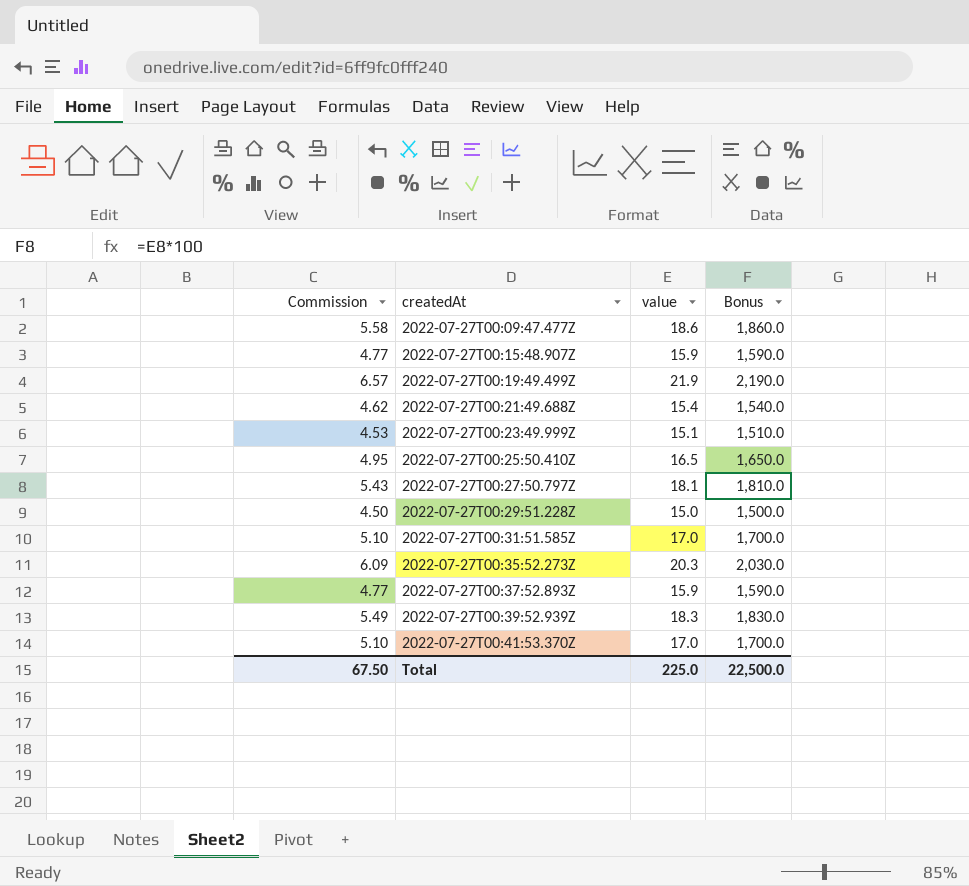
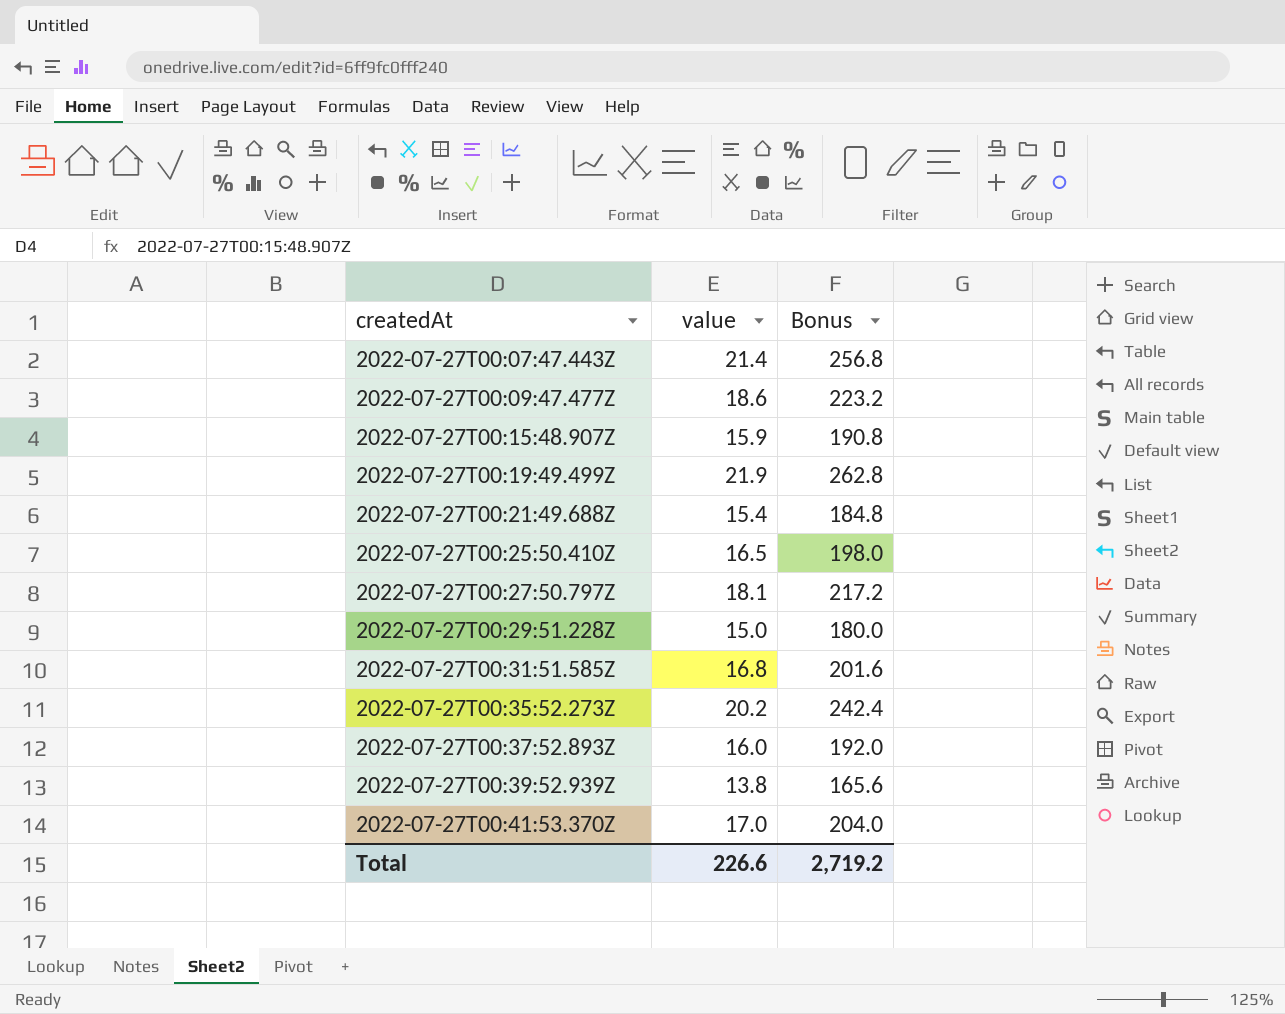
column Commission | formula: [value] * 0.3 -> none
column Bonus | formula: [value] * 100 -> [value] * 12
row 2022-07-27T00:23:49.999Z: 4.53 | 15.1 | 1,510.0 -> none
row 2022-07-27T00:07:47.443Z: none -> 21.4 | 256.8
2022-07-27T00:31:51.585Z | value: 17.0 -> 16.8
2022-07-27T00:35:52.273Z | value: 20.3 -> 20.2
2022-07-27T00:37:52.893Z | value: 15.9 -> 16.0
2022-07-27T00:39:52.939Z | value: 18.3 -> 13.8
Total | value: 225.0 -> 226.6
Total | Bonus: 22,500.0 -> 2,719.2

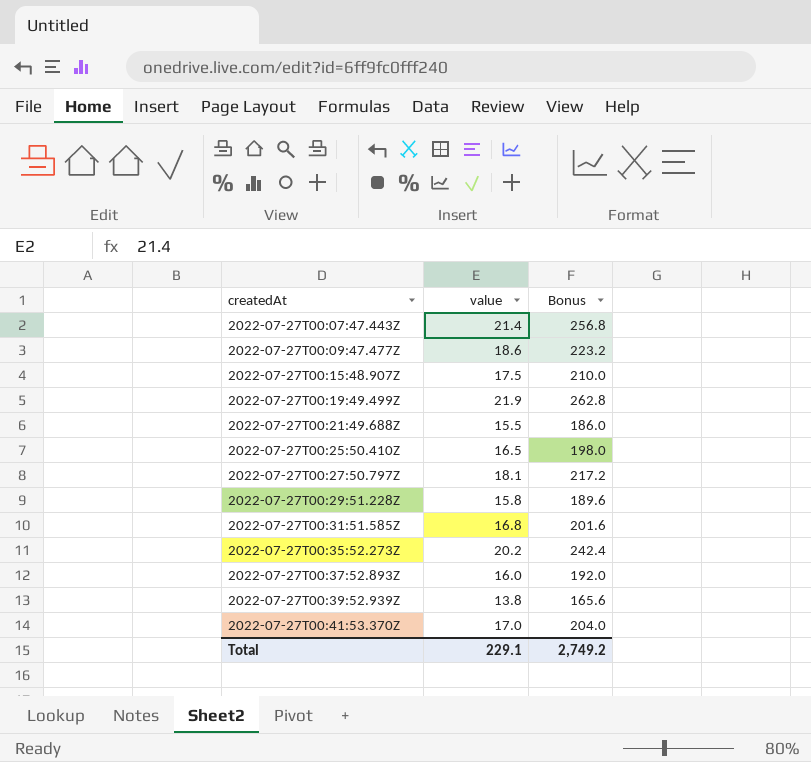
2022-07-27T00:15:48.907Z | value: 15.9 -> 17.5
2022-07-27T00:15:48.907Z | Bonus: 190.8 -> 210.0
2022-07-27T00:21:49.688Z | value: 15.4 -> 15.5
2022-07-27T00:21:49.688Z | Bonus: 184.8 -> 186.0
2022-07-27T00:29:51.228Z | value: 15.0 -> 15.8
2022-07-27T00:29:51.228Z | Bonus: 180.0 -> 189.6
Total | value: 226.6 -> 229.1
Total | Bonus: 2,719.2 -> 2,749.2

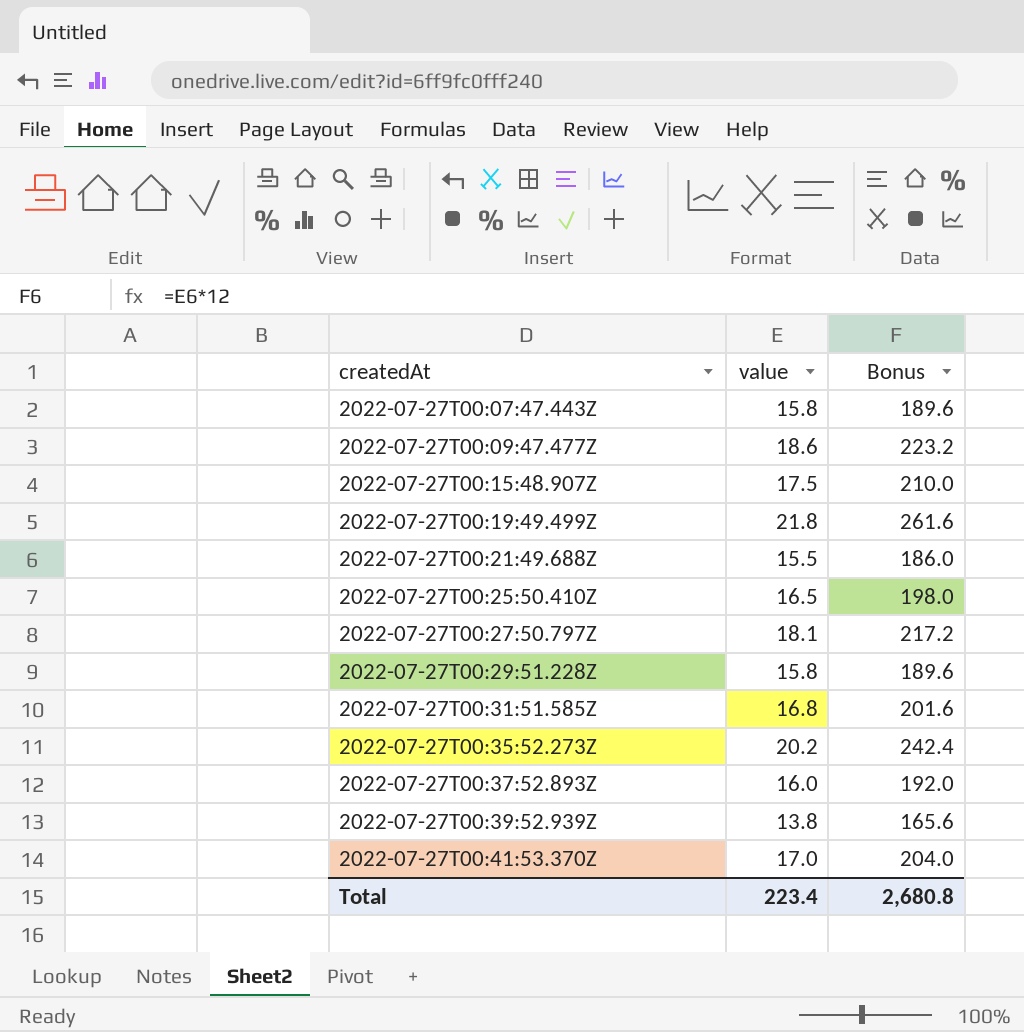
2022-07-27T00:07:47.443Z | value: 21.4 -> 15.8
2022-07-27T00:07:47.443Z | Bonus: 256.8 -> 189.6
2022-07-27T00:19:49.499Z | value: 21.9 -> 21.8
2022-07-27T00:19:49.499Z | Bonus: 262.8 -> 261.6
Total | value: 229.1 -> 223.4
Total | Bonus: 2,749.2 -> 2,680.8

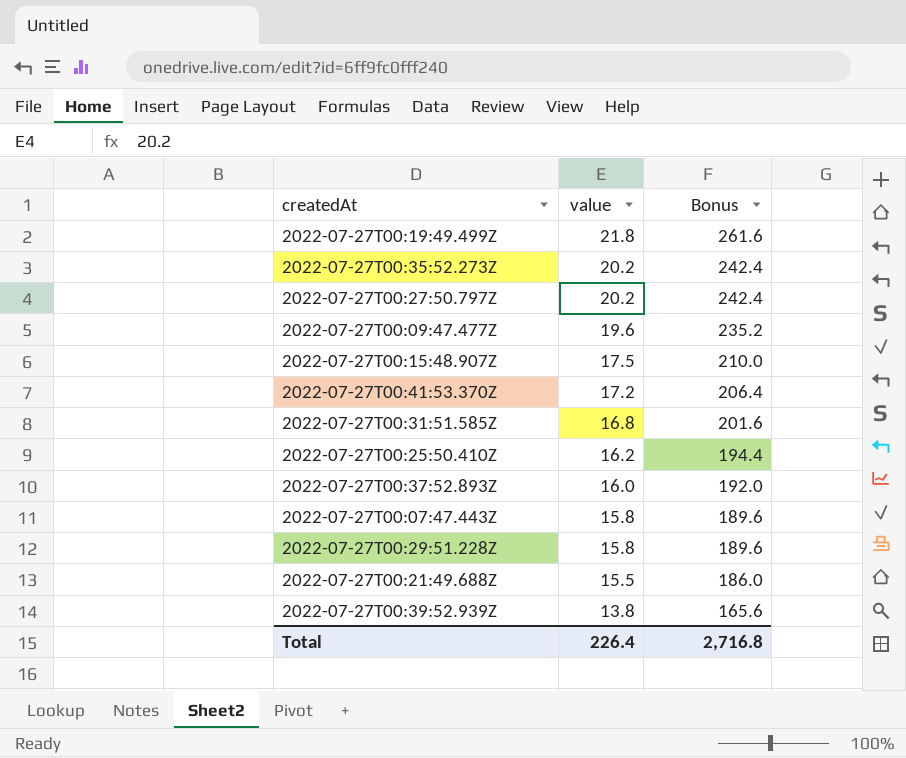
row order: createdAt ascending -> value descending
2022-07-27T00:27:50.797Z | value: 18.1 -> 20.2
2022-07-27T00:27:50.797Z | Bonus: 217.2 -> 242.4
2022-07-27T00:09:47.477Z | value: 18.6 -> 19.6
2022-07-27T00:09:47.477Z | Bonus: 223.2 -> 235.2
2022-07-27T00:41:53.370Z | value: 17.0 -> 17.2
2022-07-27T00:41:53.370Z | Bonus: 204.0 -> 206.4
2022-07-27T00:25:50.410Z | value: 16.5 -> 16.2
2022-07-27T00:25:50.410Z | Bonus: 198.0 -> 194.4
Total | value: 223.4 -> 226.4
Total | Bonus: 2,680.8 -> 2,716.8

